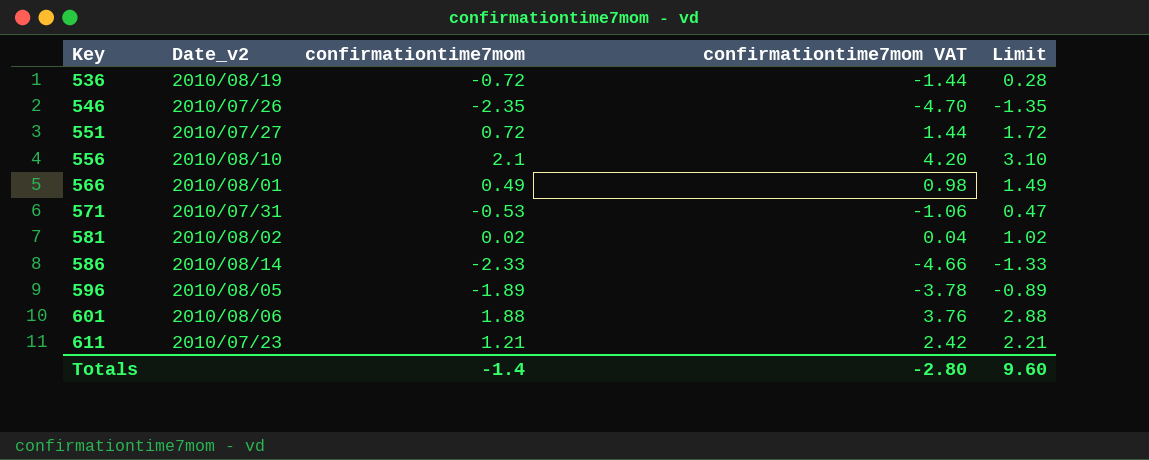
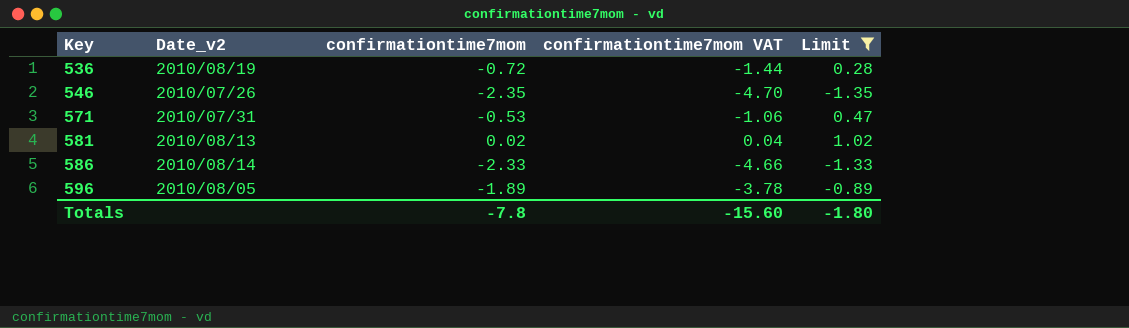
filter: none -> Limit <= 1.02
581 | Date_v2: 2010/08/02 -> 2010/08/13
Totals | confirmationtime7mom: -1.4 -> -7.8
Totals | confirmationtime7mom VAT: -2.80 -> -15.60
Totals | Limit: 9.60 -> -1.80

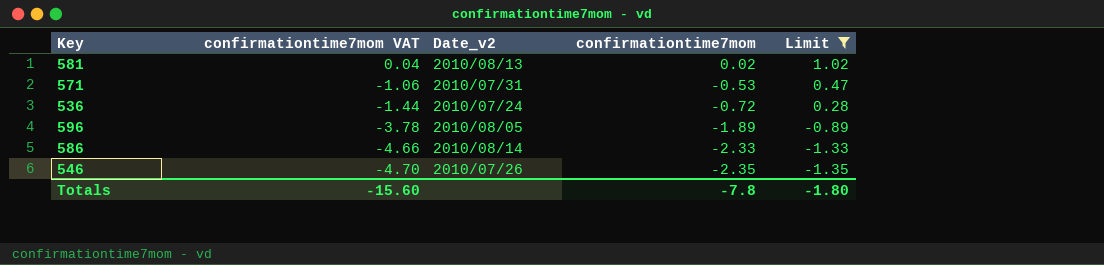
row order: Key ascending -> confirmationtime7mom VAT descending
column confirmationtime7mom VAT | position: 4 -> 2
536 | Date_v2: 2010/08/19 -> 2010/07/24

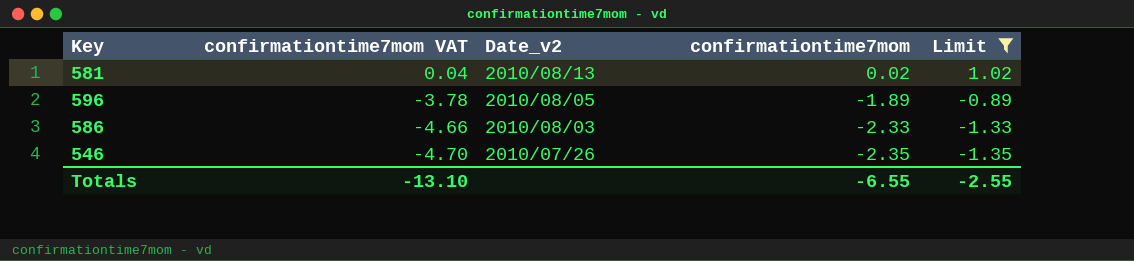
row 571: -1.06 | 2010/07/31 | -0.53 | 0.47 -> none
row 536: -1.44 | 2010/07/24 | -0.72 | 0.28 -> none
586 | Date_v2: 2010/08/14 -> 2010/08/03
Totals | confirmationtime7mom VAT: -15.60 -> -13.10
Totals | confirmationtime7mom: -7.8 -> -6.55
Totals | Limit: -1.80 -> -2.55

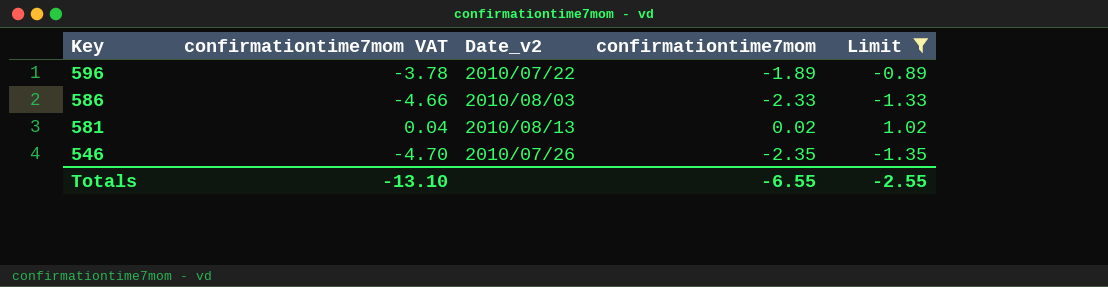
row order: confirmationtime7mom VAT descending -> Key descending
596 | Date_v2: 2010/08/05 -> 2010/07/22

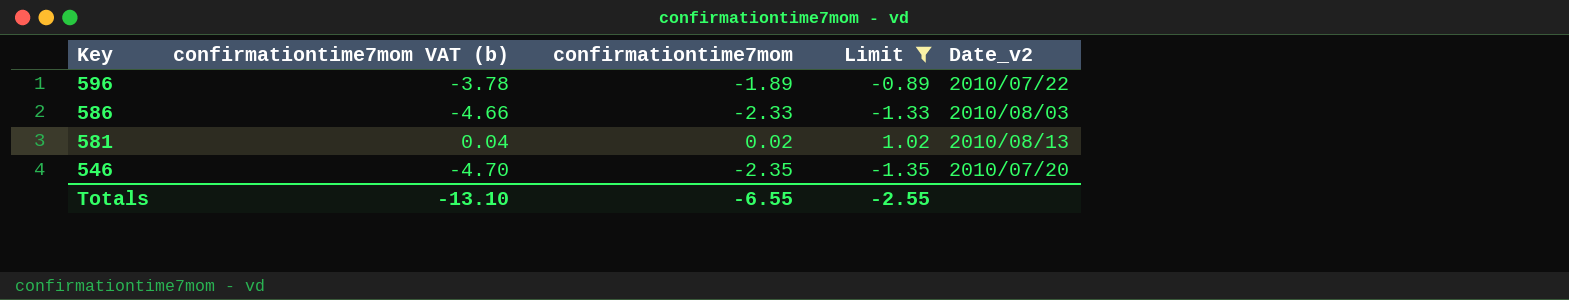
column name: confirmationtime7mom VAT -> confirmationtime7mom VAT (b)
column Date_v2 | position: 3 -> 5
546 | Date_v2: 2010/07/26 -> 2010/07/20

